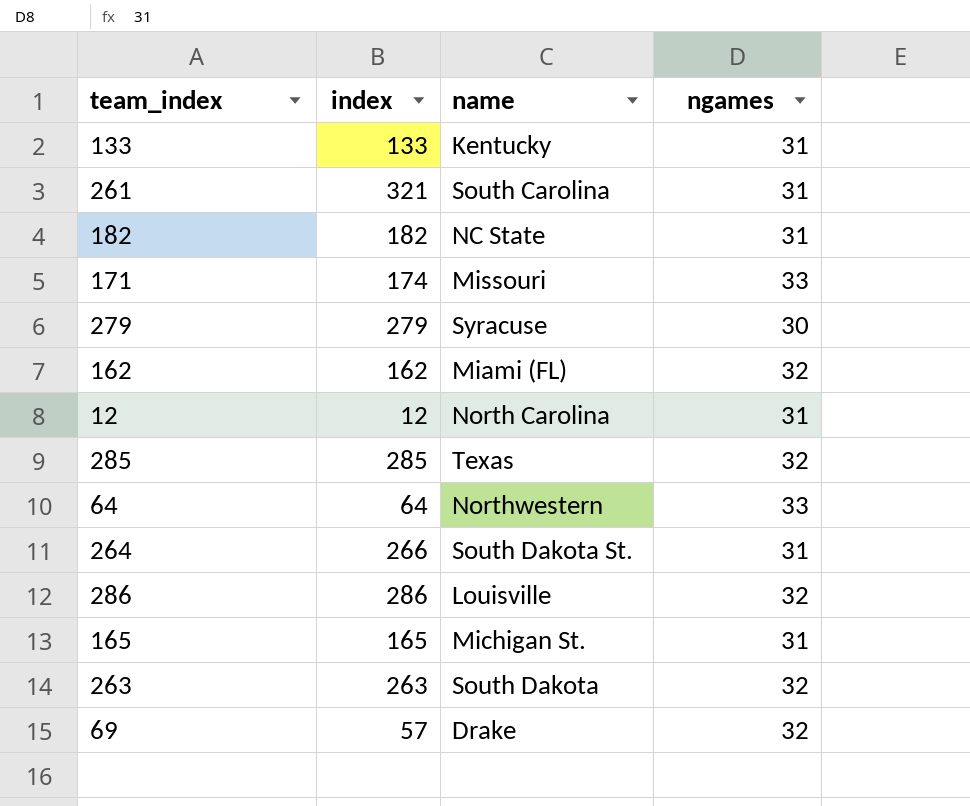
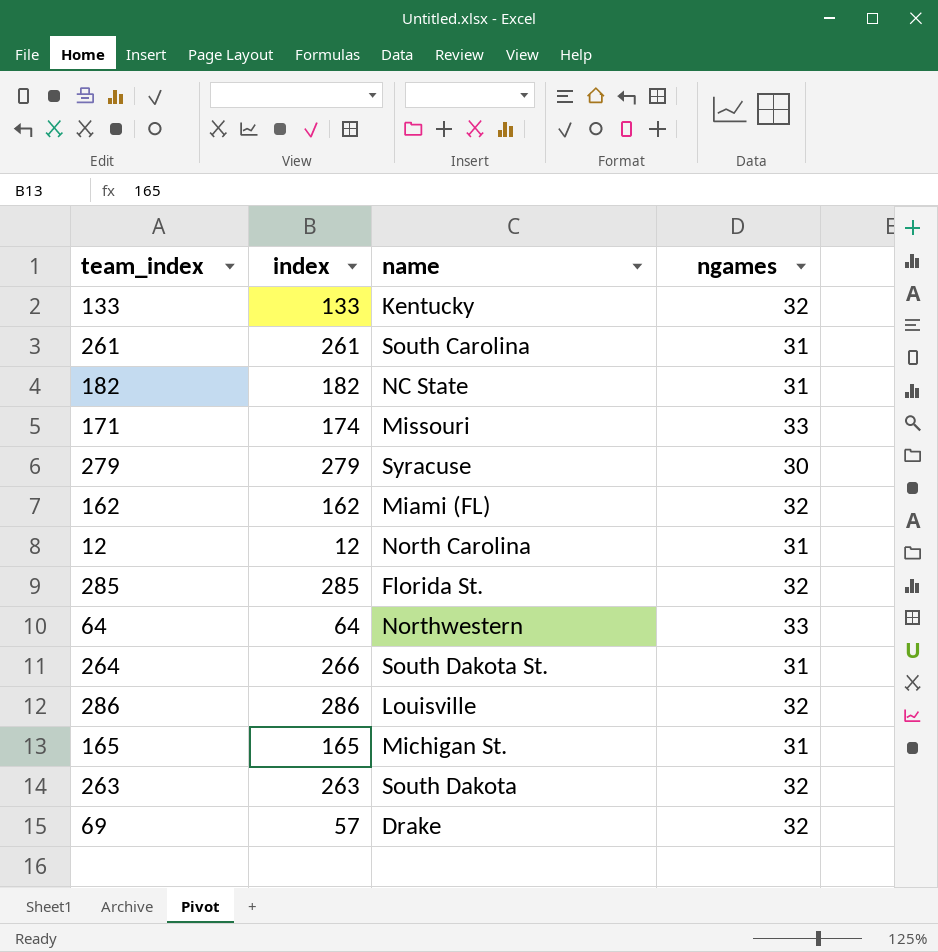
133 | ngames: 31 -> 32
261 | index: 321 -> 261
285 | name: Texas -> Florida St.

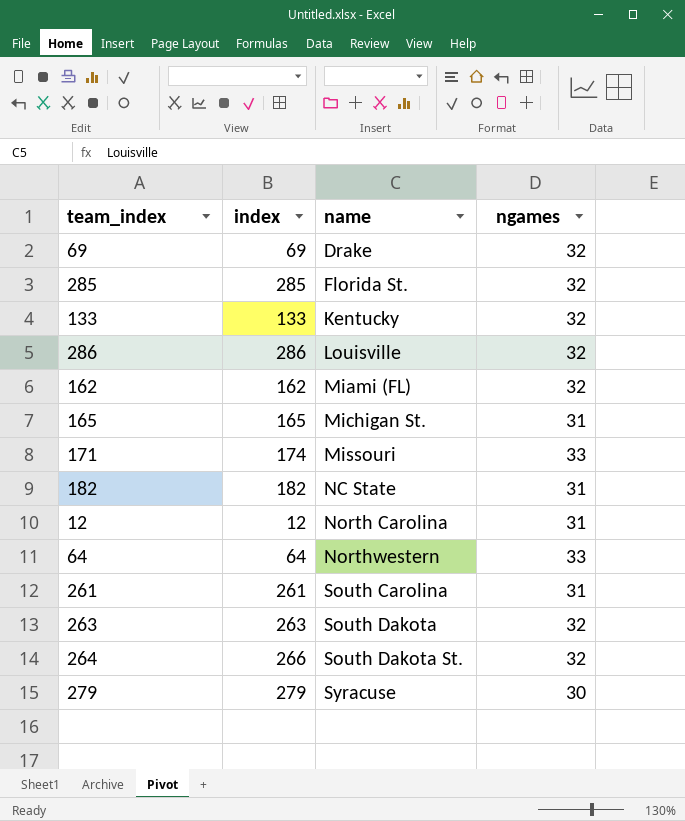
row order: none -> name ascending
69 | index: 57 -> 69
264 | ngames: 31 -> 32

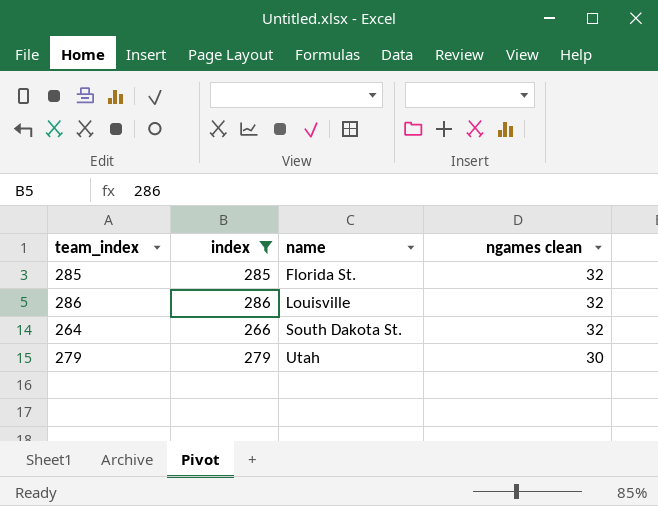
filter: none -> index >= 266
column name: ngames -> ngames clean
279 | name: Syracuse -> Utah

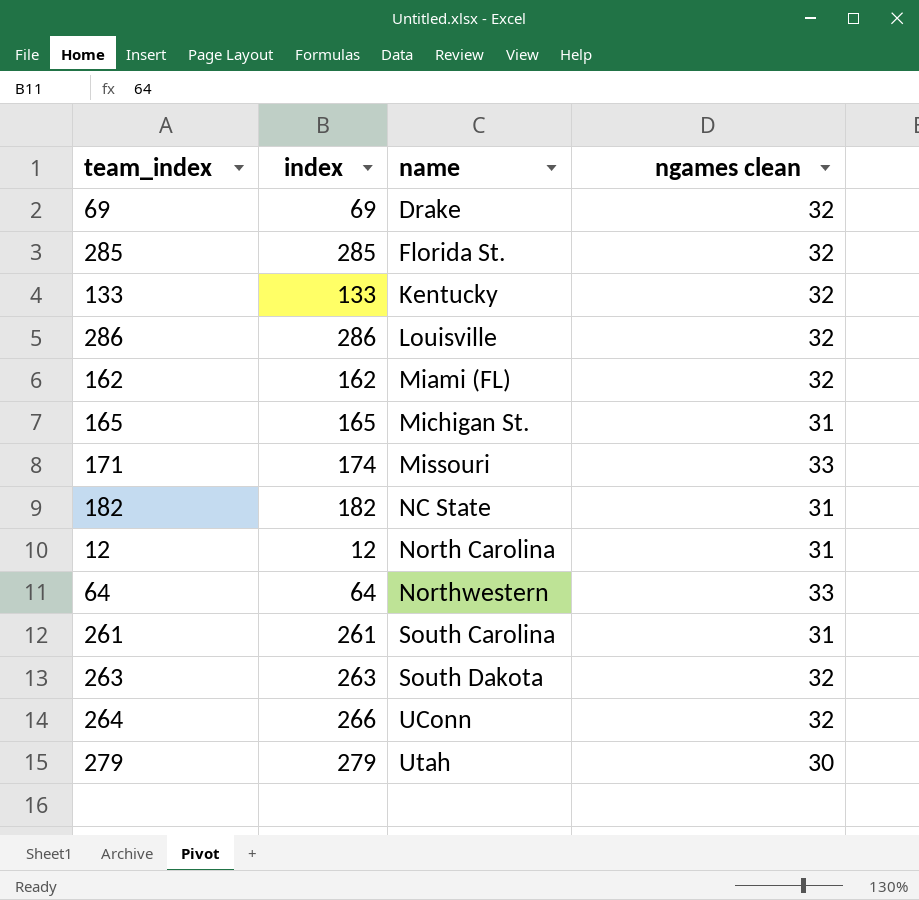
filter: index >= 266 -> none
264 | name: South Dakota St. -> UConn

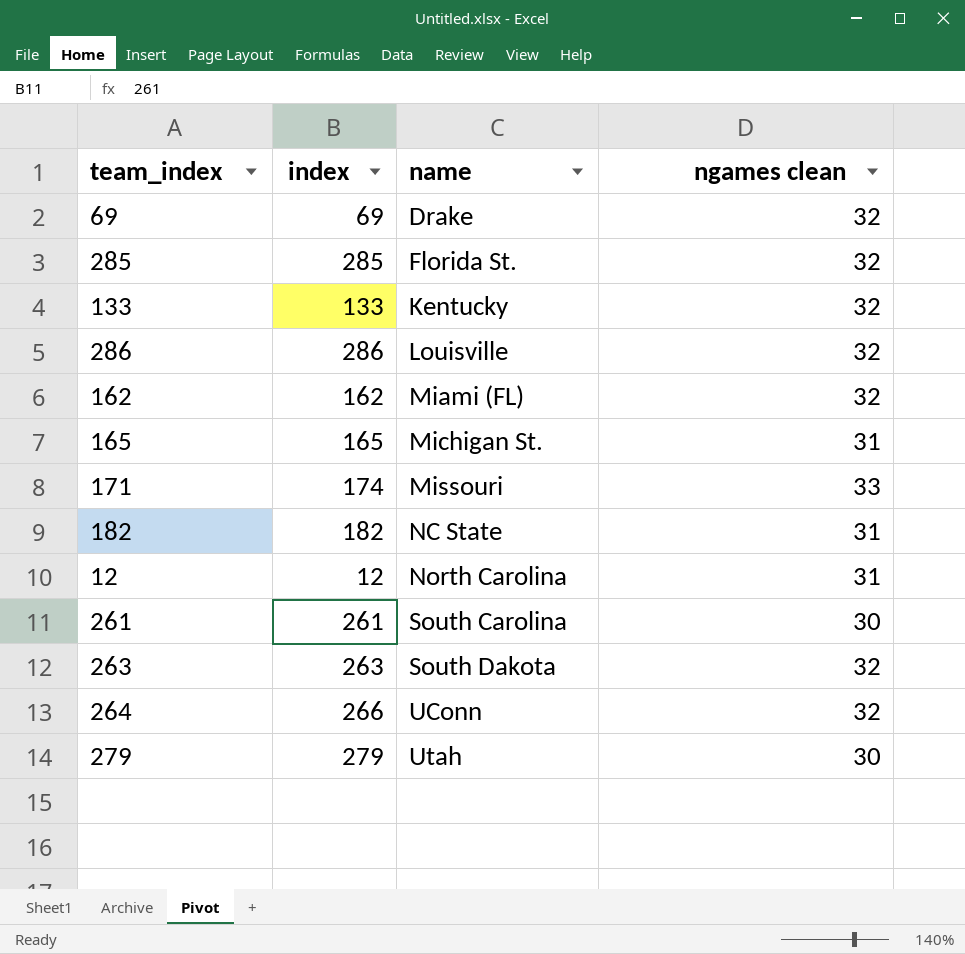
row 64: 64 | Northwestern | 33 -> none
261 | ngames clean: 31 -> 30

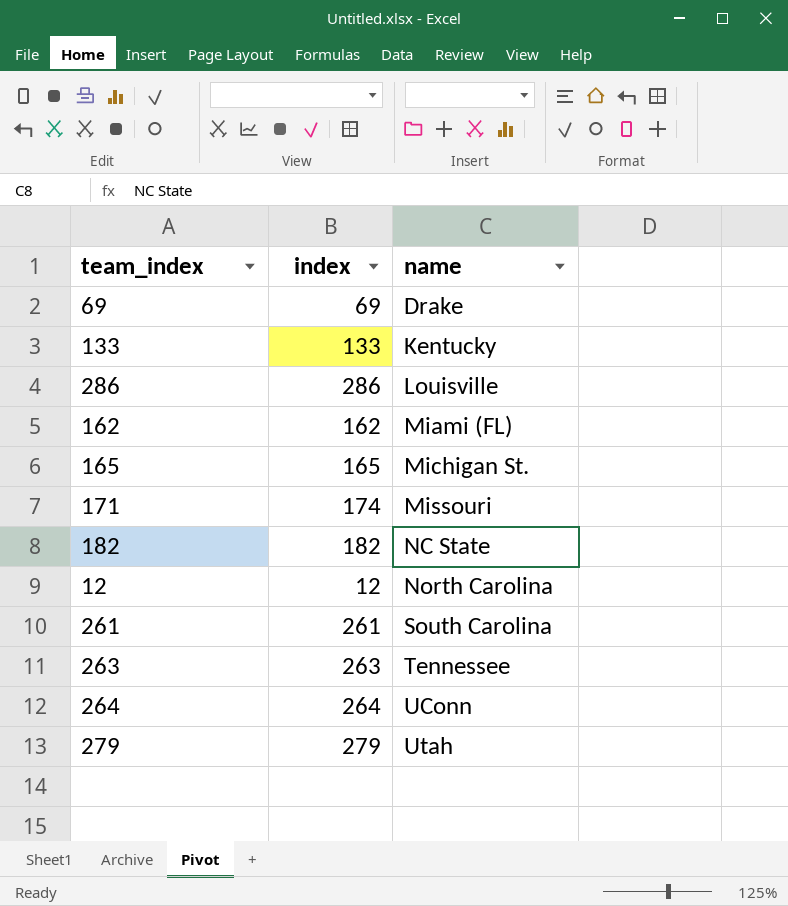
column ngames clean | position: 4 -> none
row 285: 285 | Florida St. | 32 -> none
263 | name: South Dakota -> Tennessee
264 | index: 266 -> 264

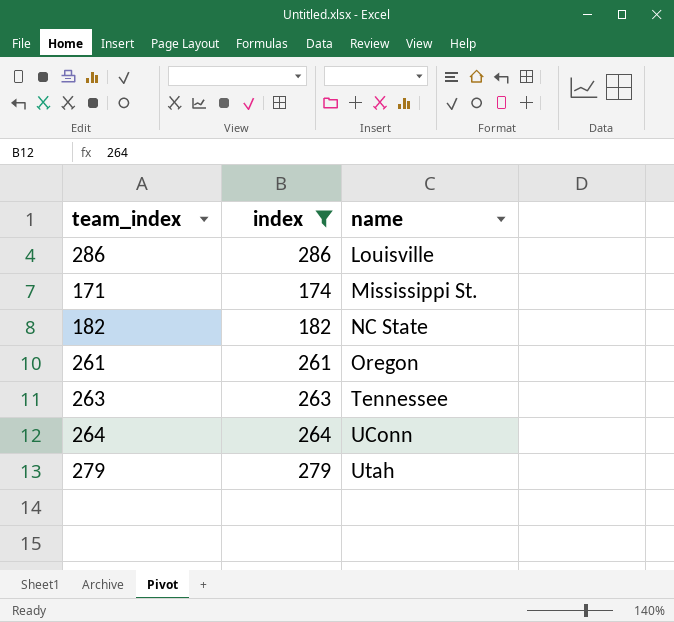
filter: none -> index >= 174
171 | name: Missouri -> Mississippi St.
261 | name: South Carolina -> Oregon

